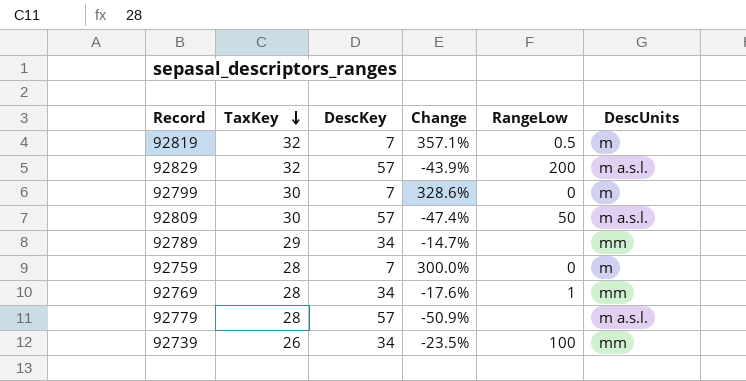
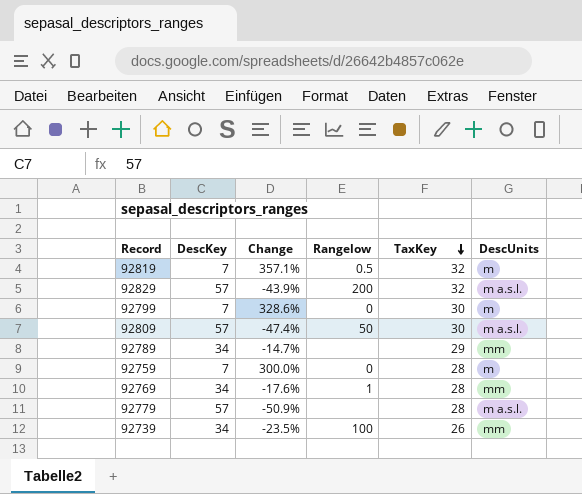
column name: RangeLow -> Rangelow
column TaxKey | position: 2 -> 5

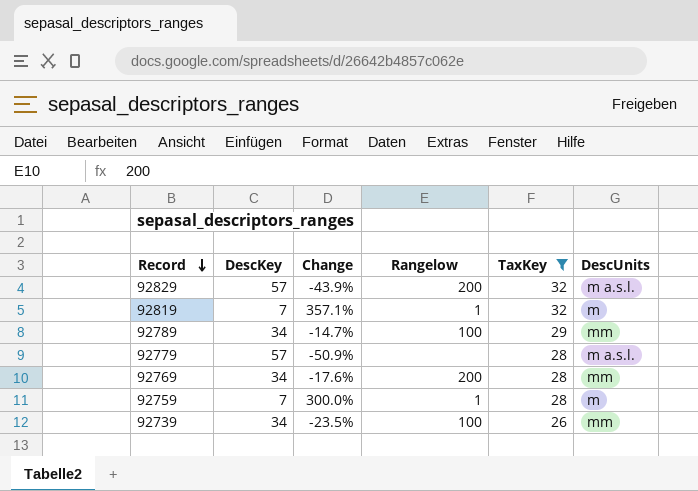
filter: none -> TaxKey != 30
row order: TaxKey descending -> Record descending
92819 | Rangelow: 0.5 -> 1
92789 | Rangelow: none -> 100
92769 | Rangelow: 1 -> 200
92759 | Rangelow: 0 -> 1

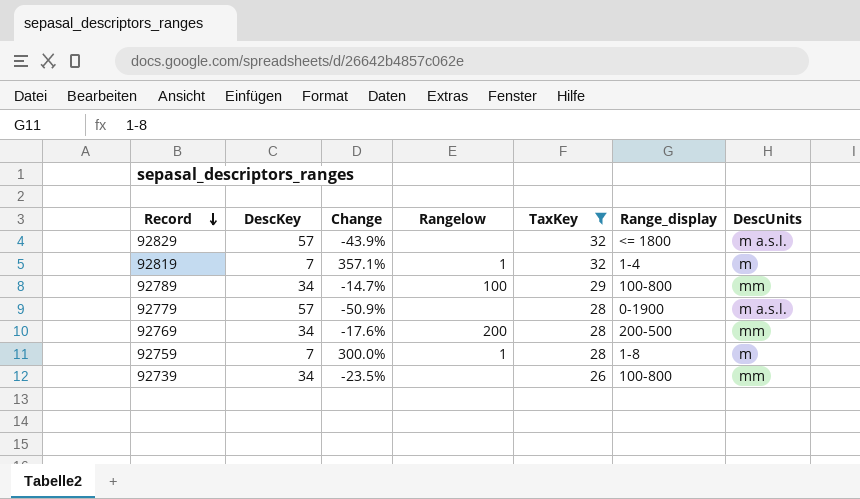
column Range_display | position: none -> 6
92829 | Rangelow: 200 -> none
92739 | Rangelow: 100 -> none

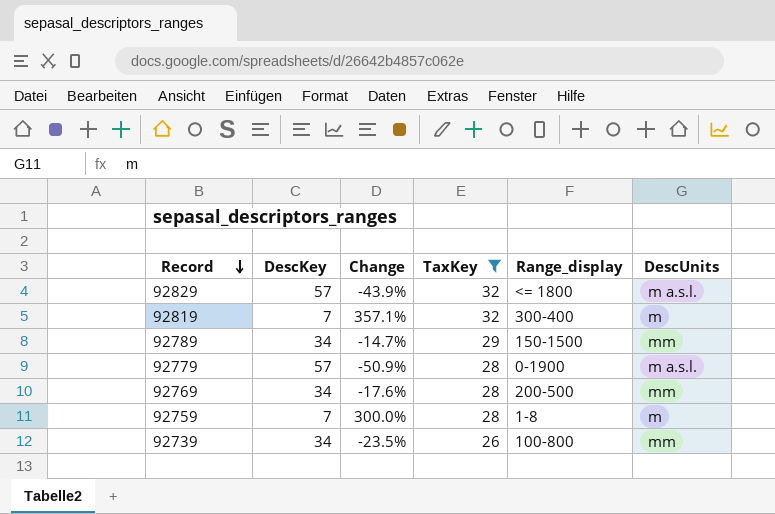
column Rangelow | position: 4 -> none
92819 | Range_display: 1-4 -> 300-400
92789 | Range_display: 100-800 -> 150-1500

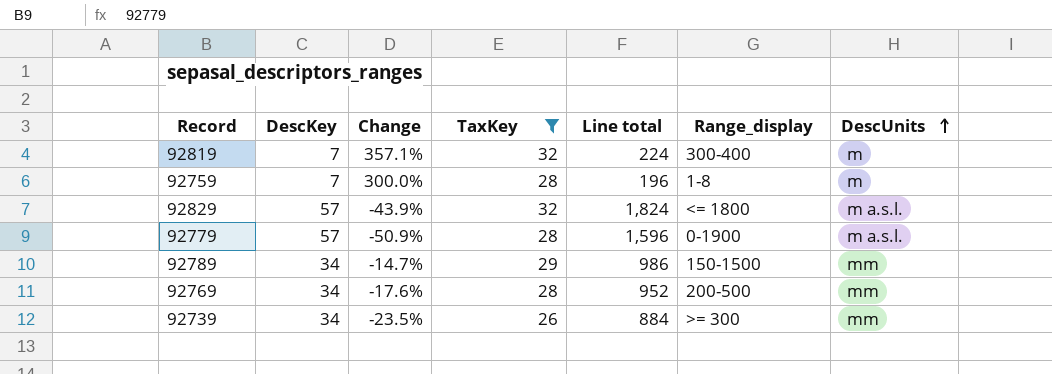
row order: Record descending -> DescUnits ascending
column Line total | formula: none -> [DescKey] * [TaxKey]
92739 | Range_display: 100-800 -> >= 300

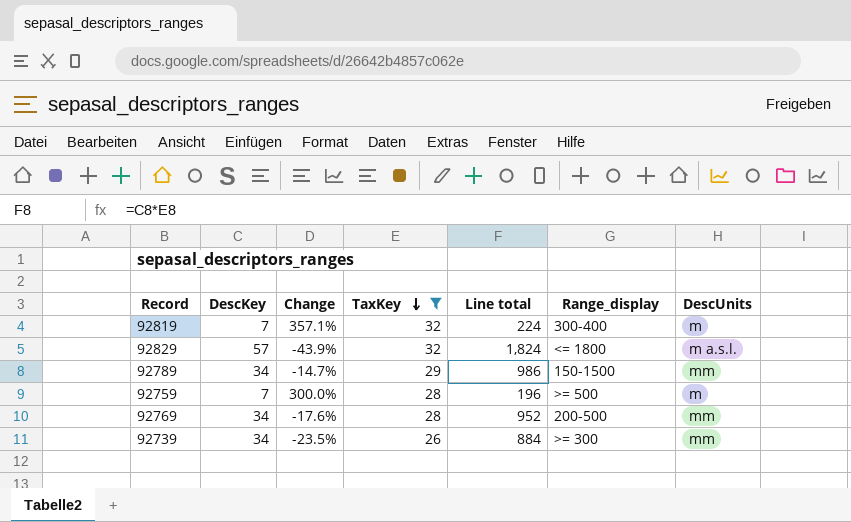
row order: DescUnits ascending -> TaxKey descending
row 92779: 57 | -50.9% | 28 | 1,596 | 0-1900 | m a.s.l. -> none
92759 | Range_display: 1-8 -> >= 500

